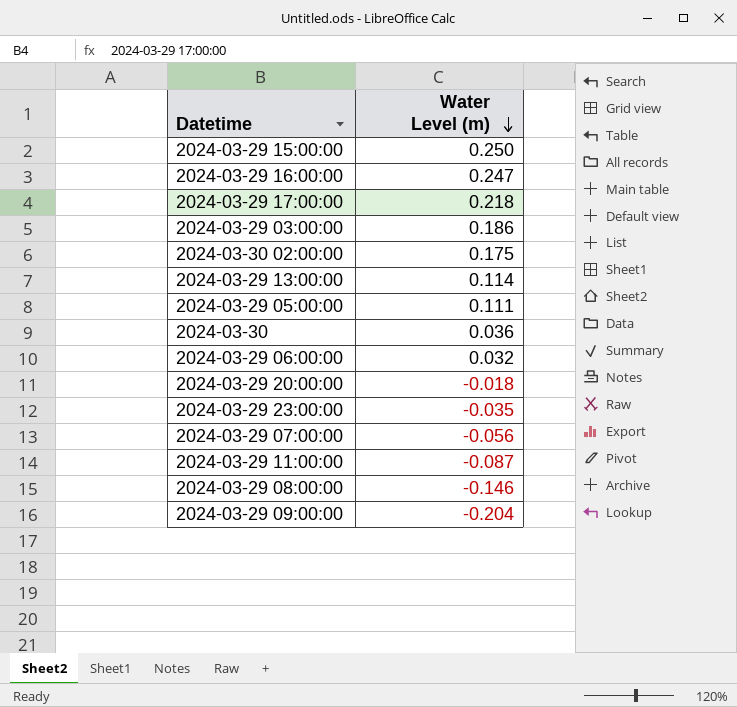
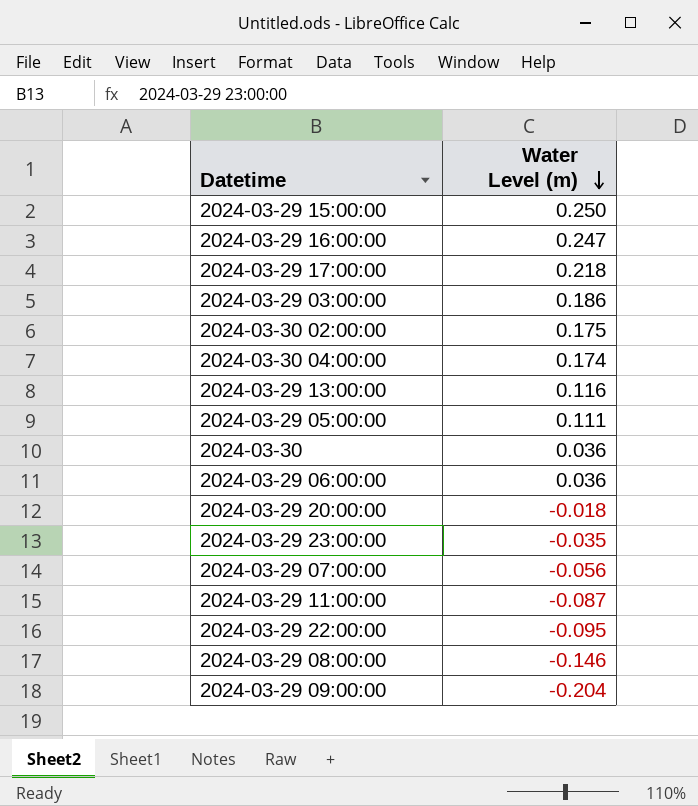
row 2024-03-30 04:00:00: none -> 0.174
2024-03-29 13:00:00 | Water Level (m): 0.114 -> 0.116
2024-03-29 06:00:00 | Water Level (m): 0.032 -> 0.036
row 2024-03-29 22:00:00: none -> -0.095

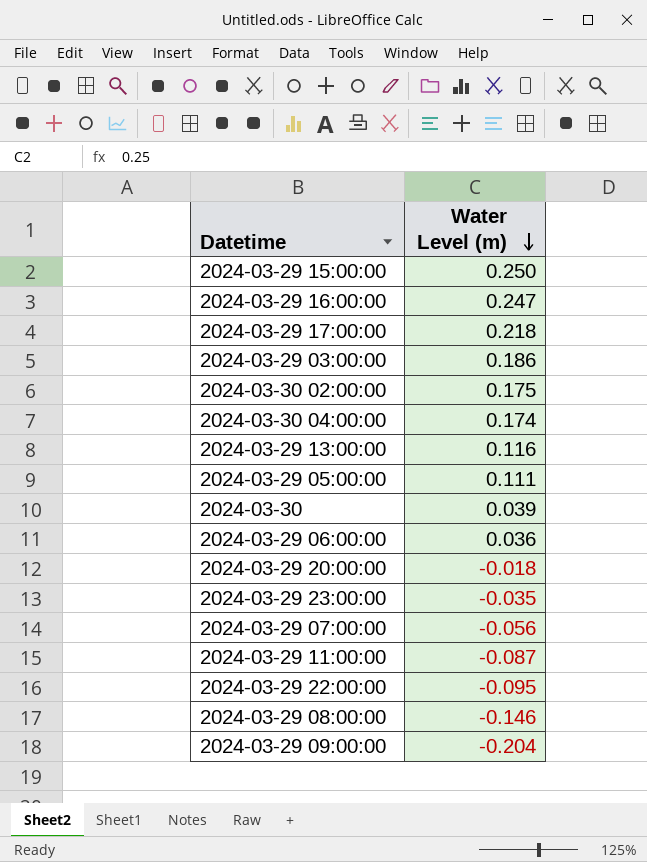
2024-03-30 | Water Level (m): 0.036 -> 0.039

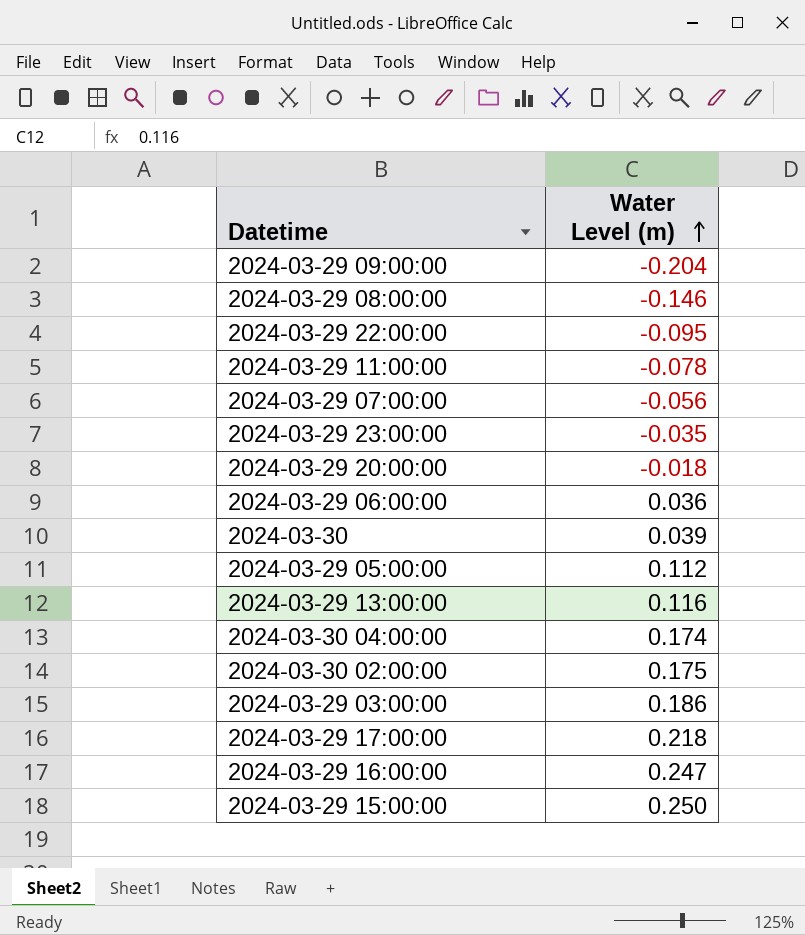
row order: Water Level (m) descending -> Water Level (m) ascending
2024-03-29 11:00:00 | Water Level (m): -0.087 -> -0.078
2024-03-29 05:00:00 | Water Level (m): 0.111 -> 0.112

